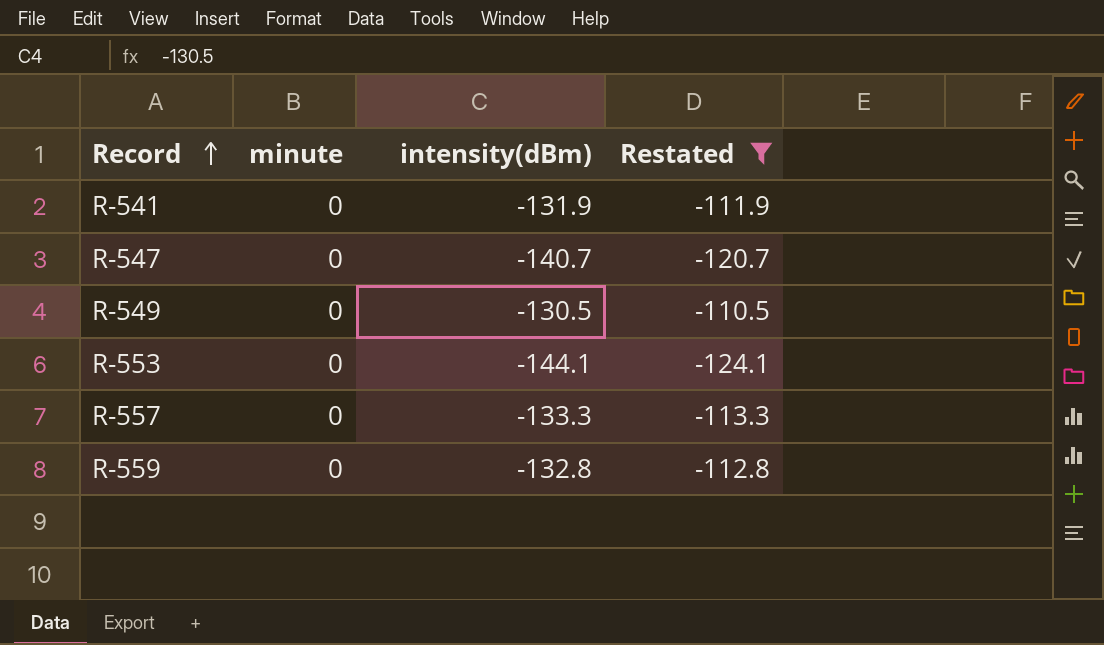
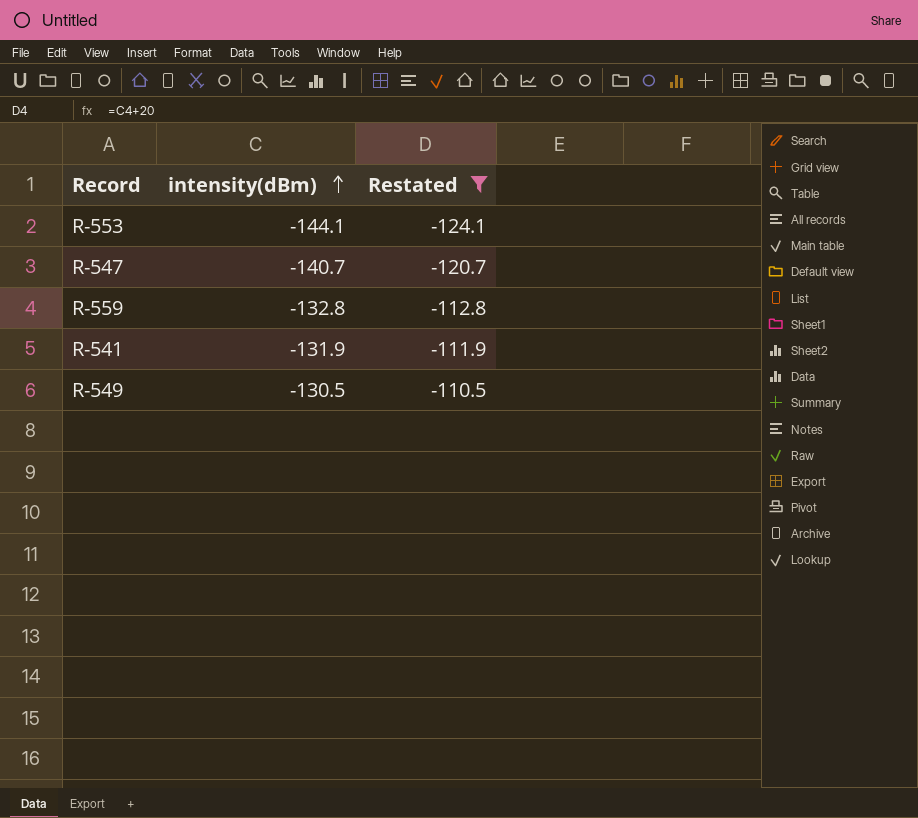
row order: Record ascending -> intensity(dBm) ascending
column minute | position: 2 -> none
row R-557: 0 | -133.3 | -113.3 -> none

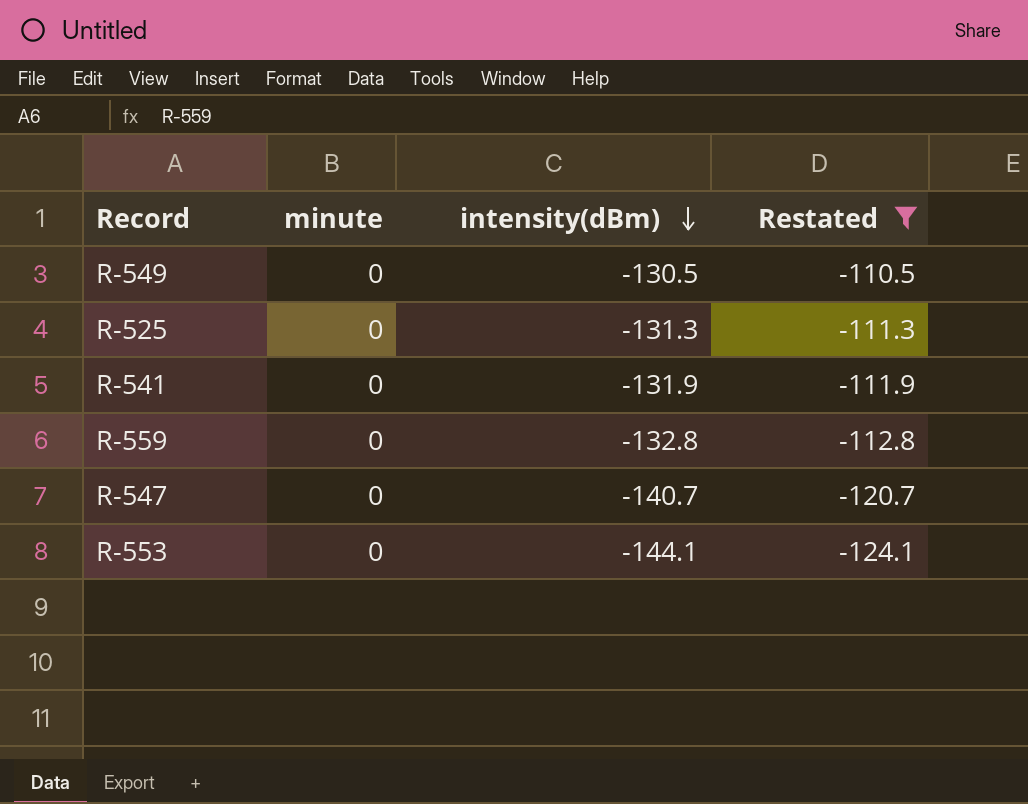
row order: intensity(dBm) ascending -> intensity(dBm) descending
column minute | position: none -> 2
row R-525: none -> 0 | -131.3 | -111.3

